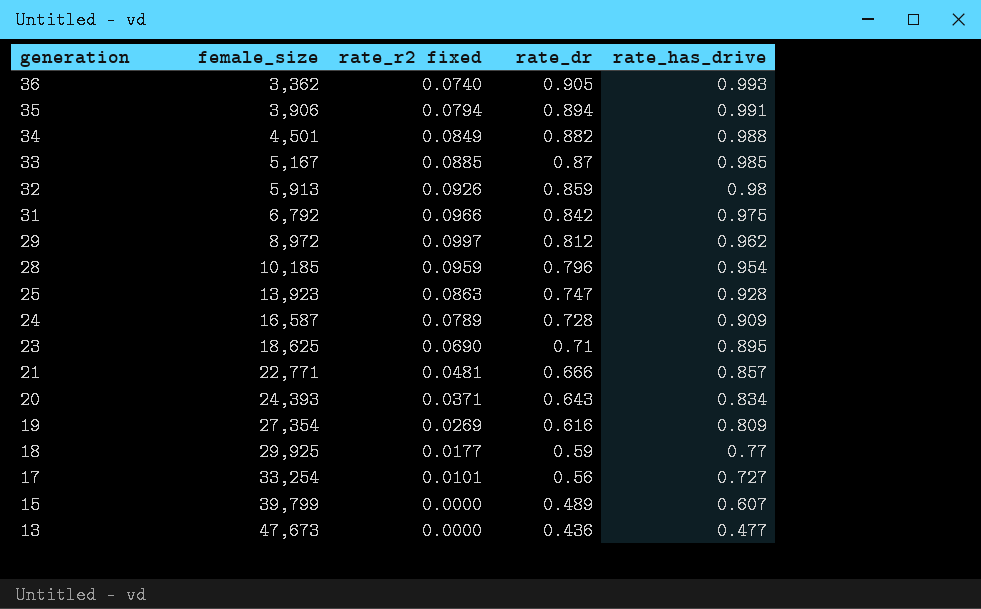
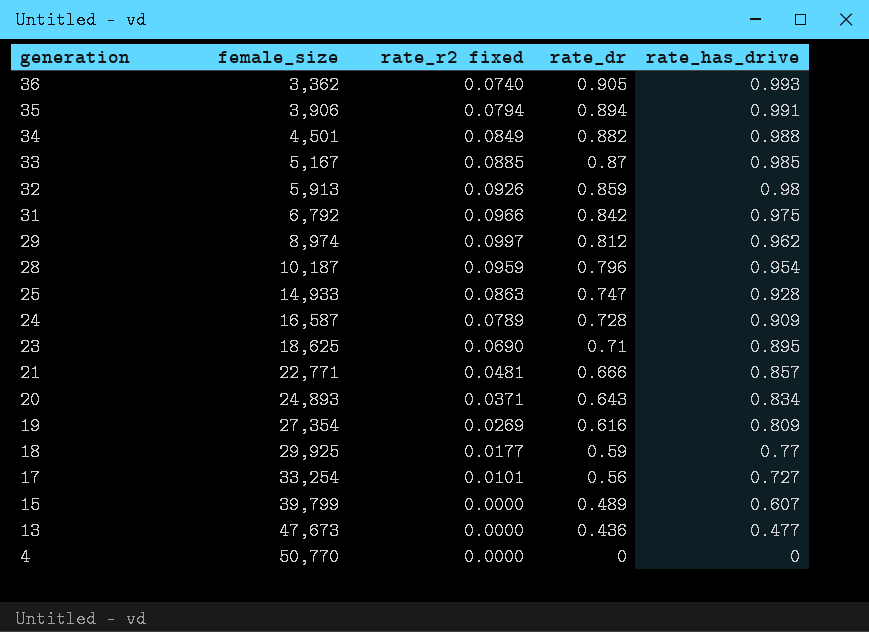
29 | female_size: 8,972 -> 8,974
28 | female_size: 10,185 -> 10,187
25 | female_size: 13,923 -> 14,933
20 | female_size: 24,393 -> 24,893
row 4: none -> 50,770 | 0.0000 | 0 | 0

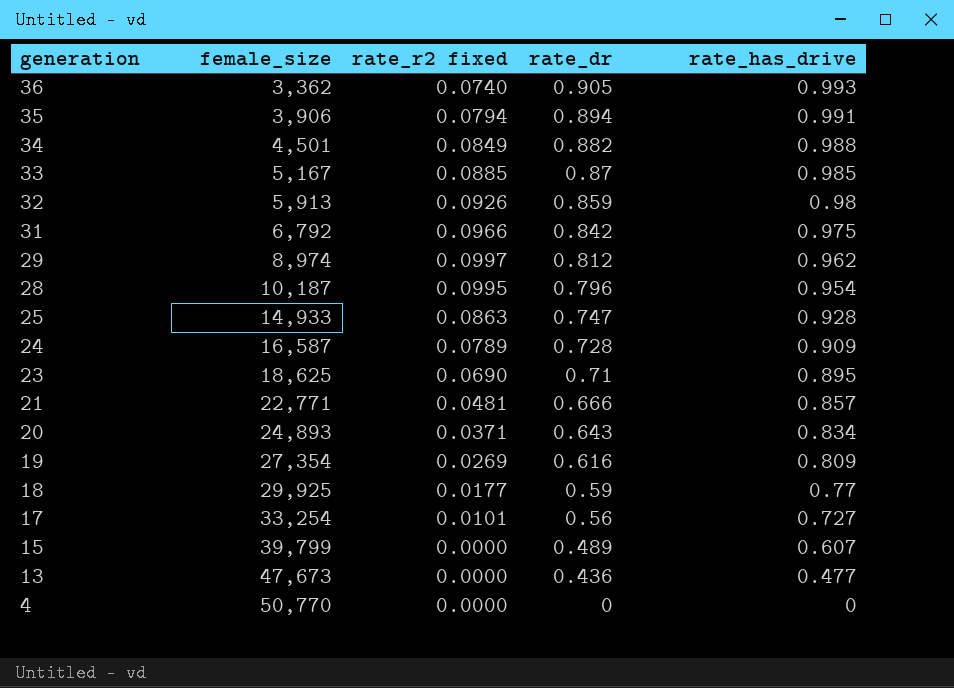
28 | rate_r2 fixed: 0.0959 -> 0.0995

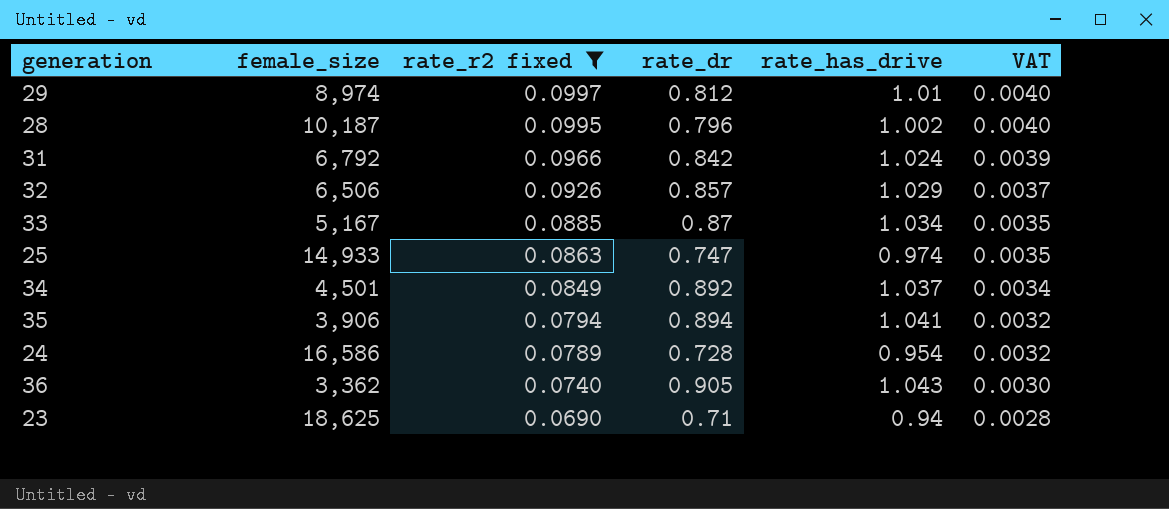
filter: none -> rate_r2 fixed >= 0.0690
row order: generation descending -> rate_r2 fixed descending
column VAT | formula: none -> [rate_r2 fixed] * 0.04
29 | rate_has_drive: 0.962 -> 1.01
28 | rate_has_drive: 0.954 -> 1.002
31 | rate_has_drive: 0.975 -> 1.024
32 | female_size: 5,913 -> 6,506
32 | rate_dr: 0.859 -> 0.857
32 | rate_has_drive: 0.98 -> 1.029
33 | rate_has_drive: 0.985 -> 1.034
25 | rate_has_drive: 0.928 -> 0.974
34 | rate_dr: 0.882 -> 0.892
34 | rate_has_drive: 0.988 -> 1.037
35 | rate_has_drive: 0.991 -> 1.041
24 | female_size: 16,587 -> 16,586
24 | rate_has_drive: 0.909 -> 0.954
36 | rate_has_drive: 0.993 -> 1.043
23 | rate_has_drive: 0.895 -> 0.94

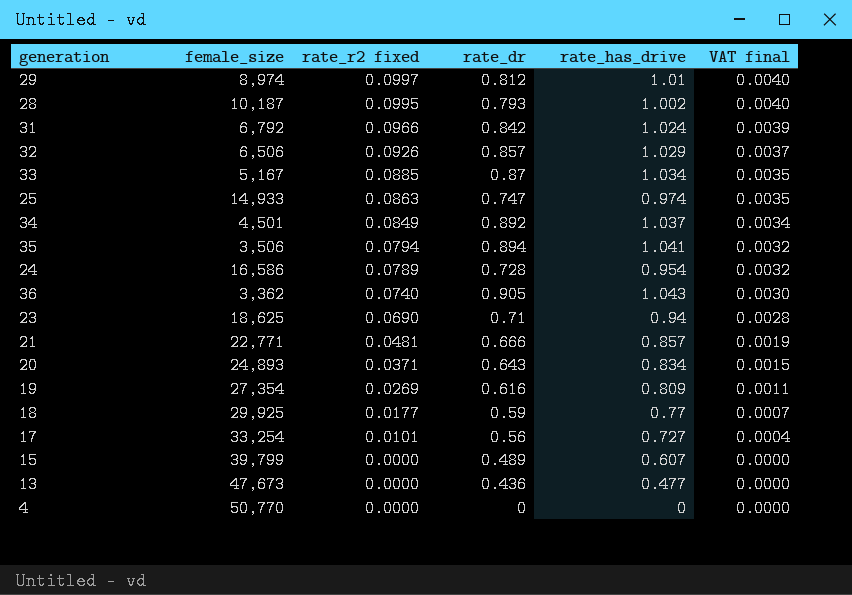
filter: rate_r2 fixed >= 0.0690 -> none
column name: VAT -> VAT final
28 | rate_dr: 0.796 -> 0.793
35 | female_size: 3,906 -> 3,506

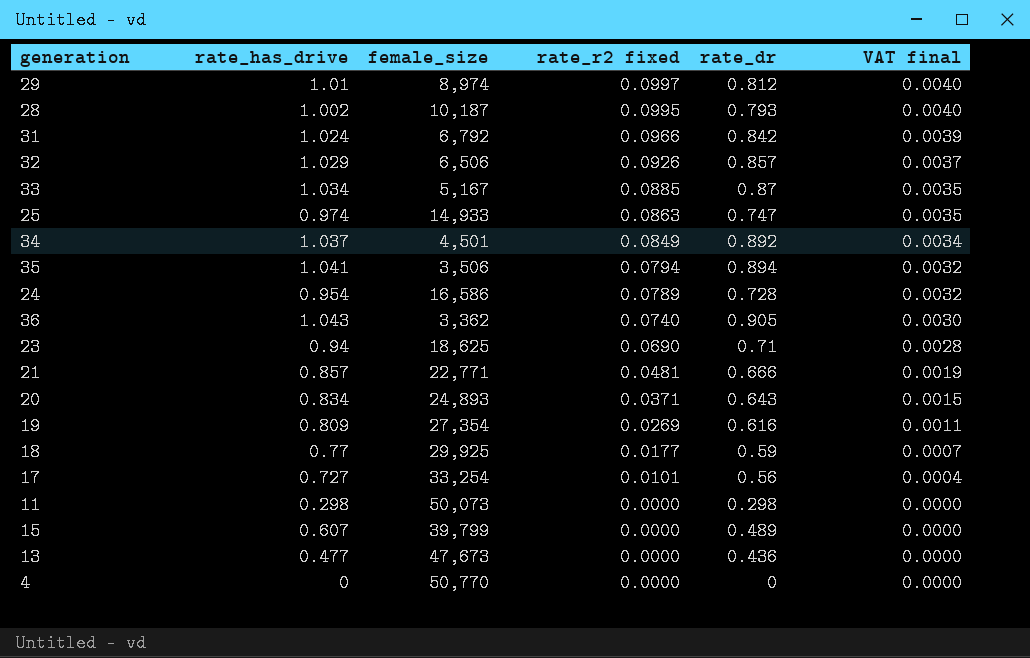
column rate_has_drive | position: 5 -> 2
row 11: none -> 0.298 | 50,073 | 0.0000 | 0.298 | 0.0000

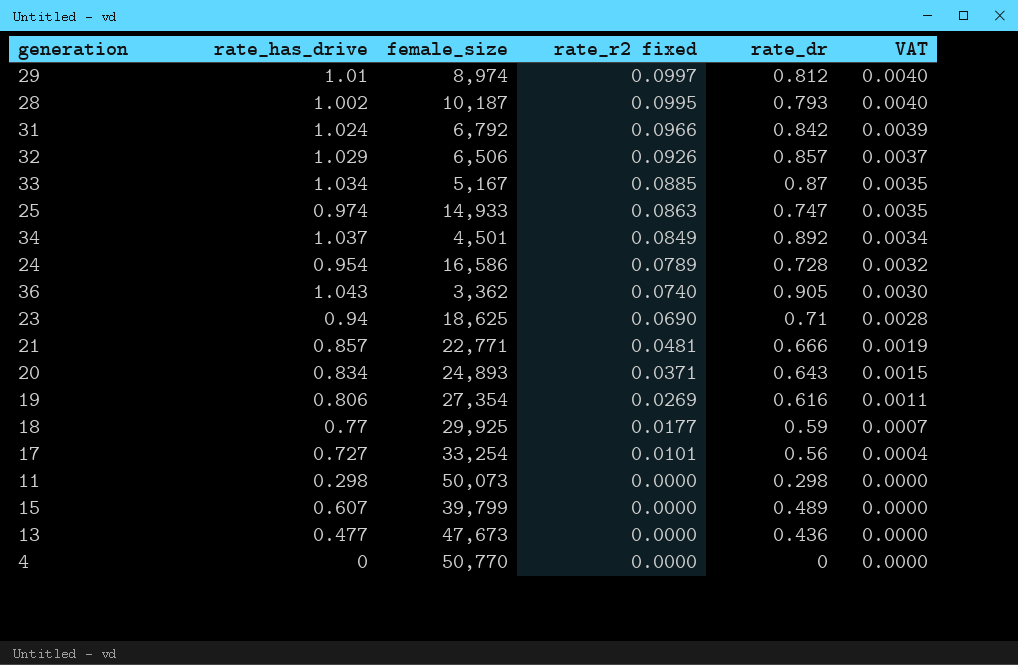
column name: VAT final -> VAT
row 35: 1.041 | 3,506 | 0.0794 | 0.894 | 0.0032 -> none
19 | rate_has_drive: 0.809 -> 0.806

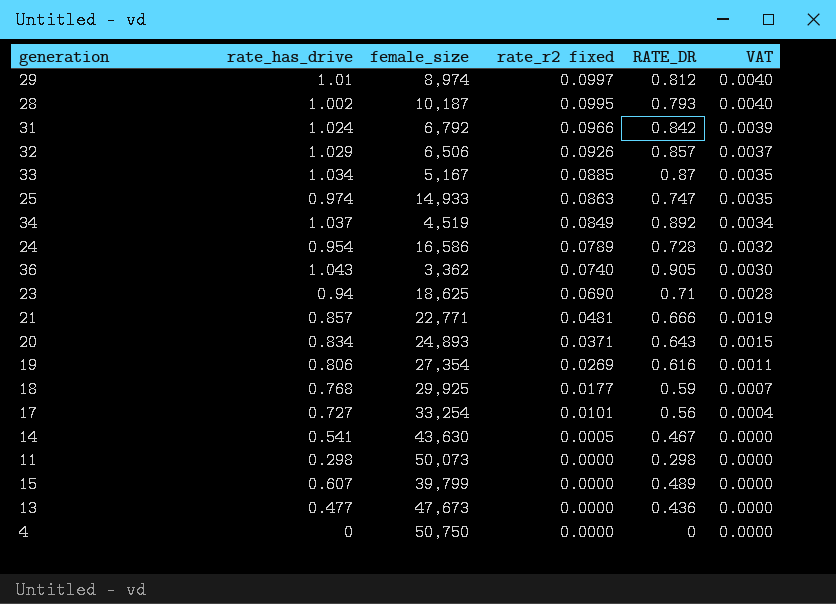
column name: rate_dr -> RATE_DR
34 | female_size: 4,501 -> 4,519
18 | rate_has_drive: 0.77 -> 0.768
row 14: none -> 0.541 | 43,630 | 0.0005 | 0.467 | 0.0000
4 | female_size: 50,770 -> 50,750

